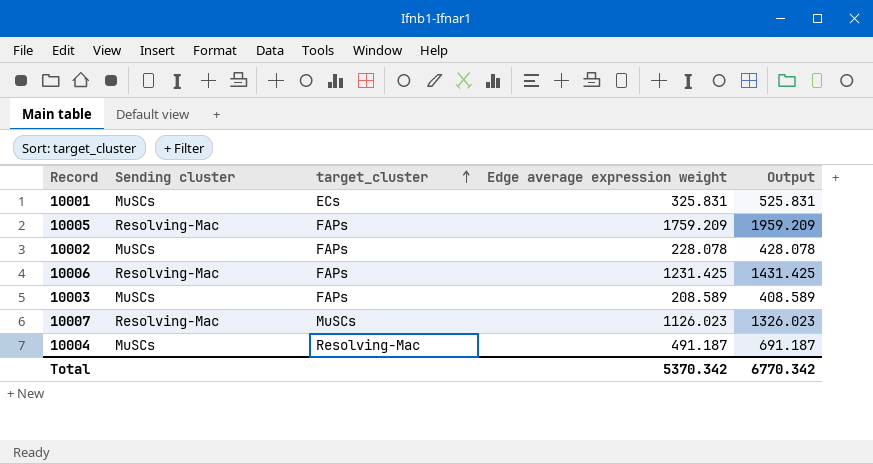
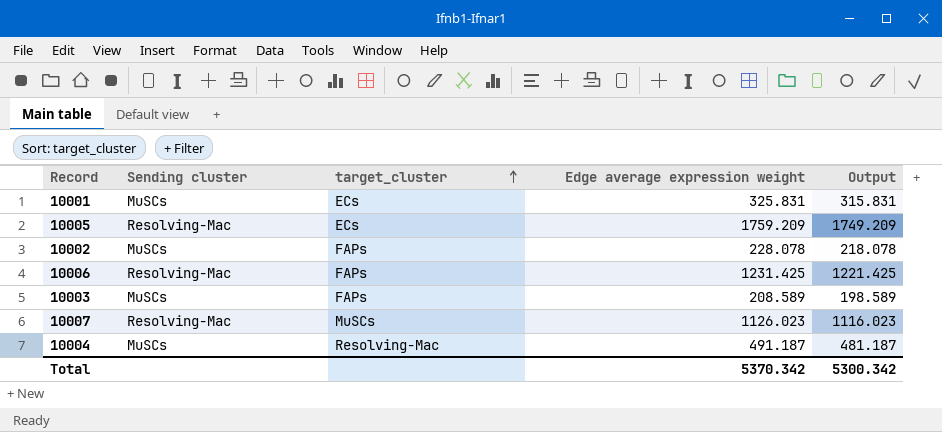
column Output | formula: [Edge average expression weight] + 200 -> [Edge average expression weight] - 10
10005 | target_cluster: FAPs -> ECs
Total | Output: 6770.342 -> 5300.342

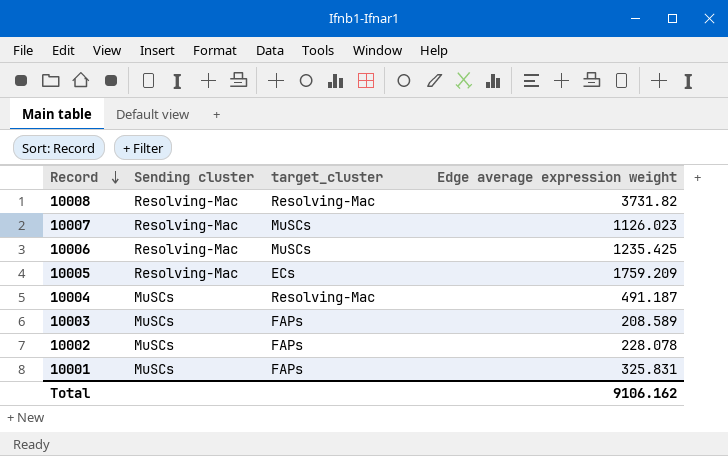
row order: target_cluster ascending -> Record descending
column Output | formula: [Edge average expression weight] - 10 -> none
row 10008: none -> Resolving-Mac | Resolving-Mac | 3731.82
10006 | target_cluster: FAPs -> MuSCs
10006 | Edge average expression weight: 1231.425 -> 1235.425
10001 | target_cluster: ECs -> FAPs
Total | Edge average expression weight: 5370.342 -> 9106.162

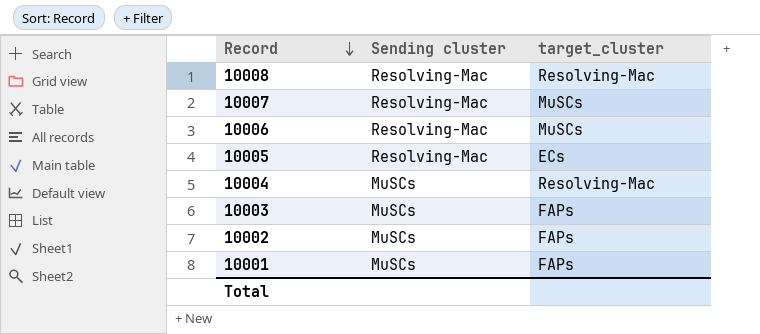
column Edge average expression weight | position: 4 -> none

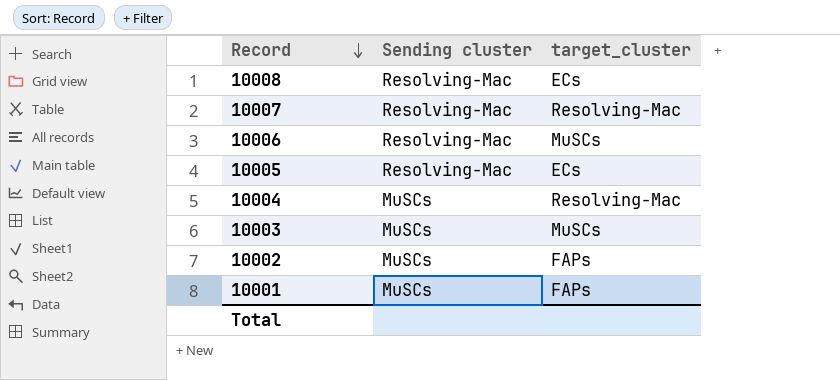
10008 | target_cluster: Resolving-Mac -> ECs
10007 | target_cluster: MuSCs -> Resolving-Mac
10003 | target_cluster: FAPs -> MuSCs

